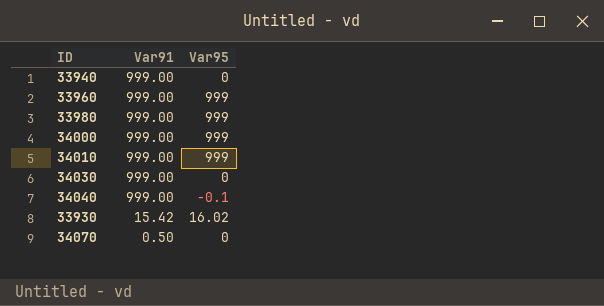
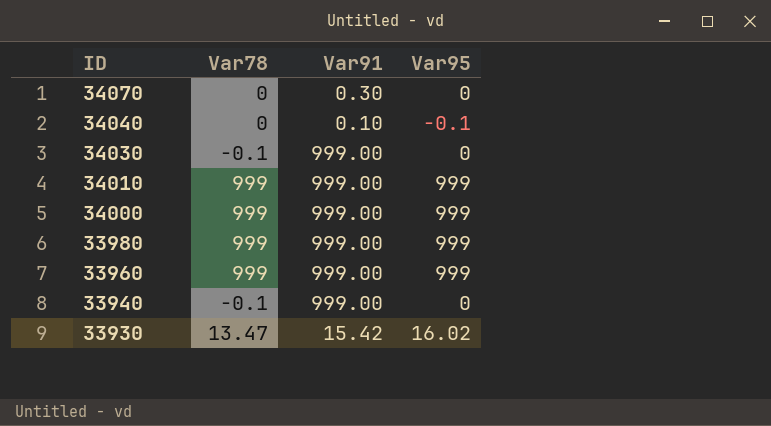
row order: Var91 descending -> ID descending
column Var78 | position: none -> 2
34070 | Var91: 0.50 -> 0.30
34040 | Var91: 999.00 -> 0.10

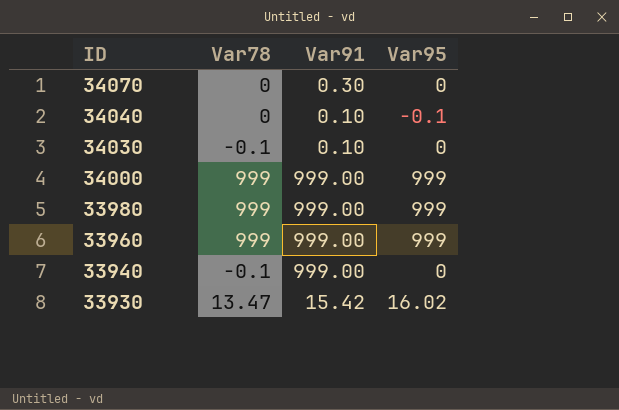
row 34010: 999 | 999.00 | 999 -> none
34030 | Var91: 999.00 -> 0.10

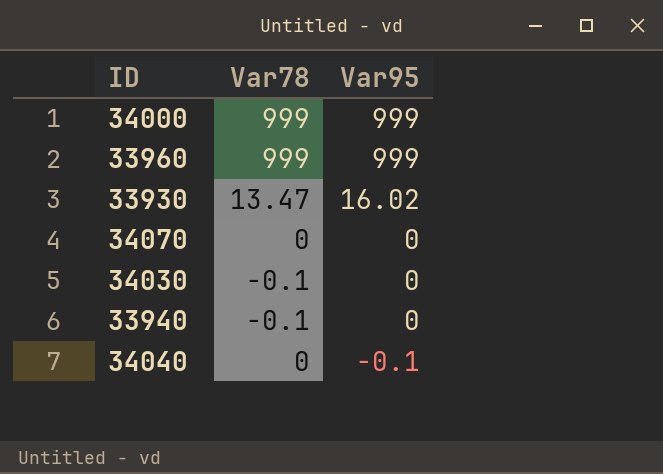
row order: ID descending -> Var95 descending
column Var91 | position: 3 -> none
row 33980: 999 | 999.00 | 999 -> none

